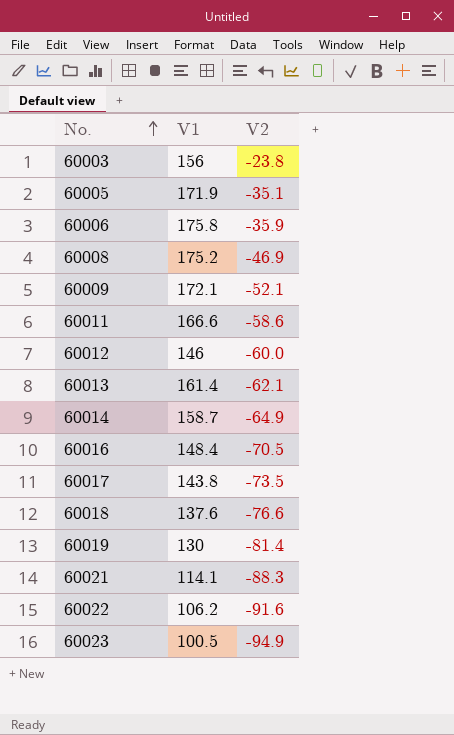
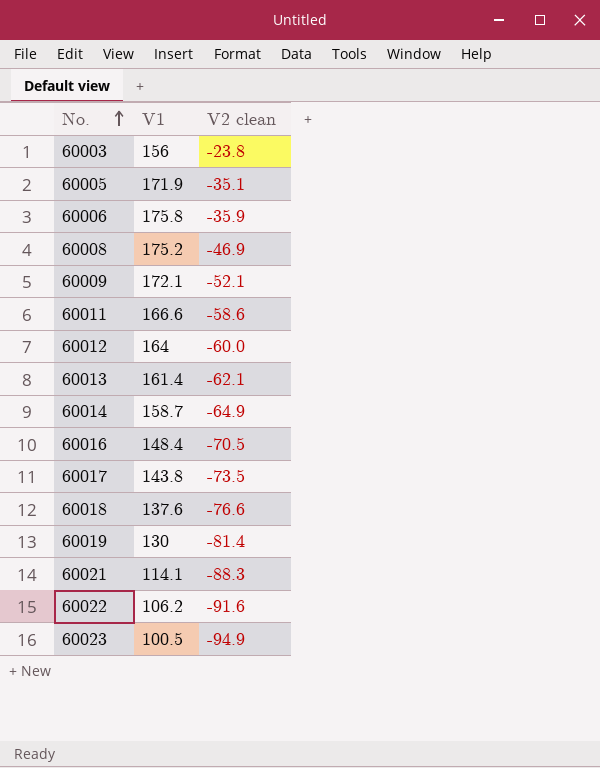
column name: V2 -> V2 clean
60012 | V1: 146 -> 164

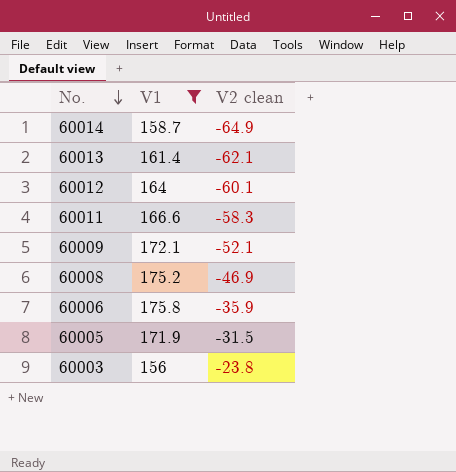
filter: none -> V1 >= 156
row order: No. ascending -> No. descending
60012 | V2 clean: -60.0 -> -60.1
60011 | V2 clean: -58.6 -> -58.3
60005 | V2 clean: -35.1 -> -31.5

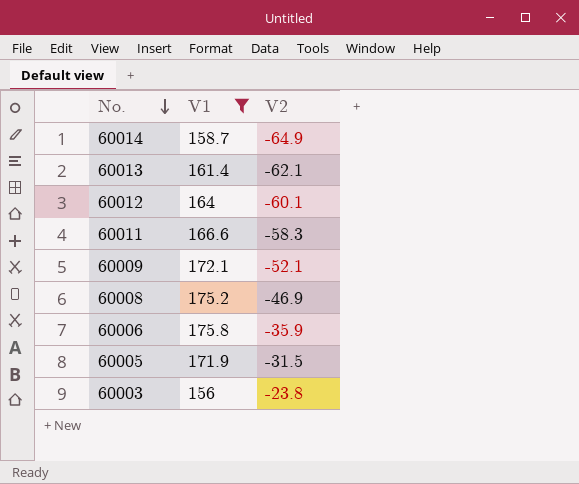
column name: V2 clean -> V2

